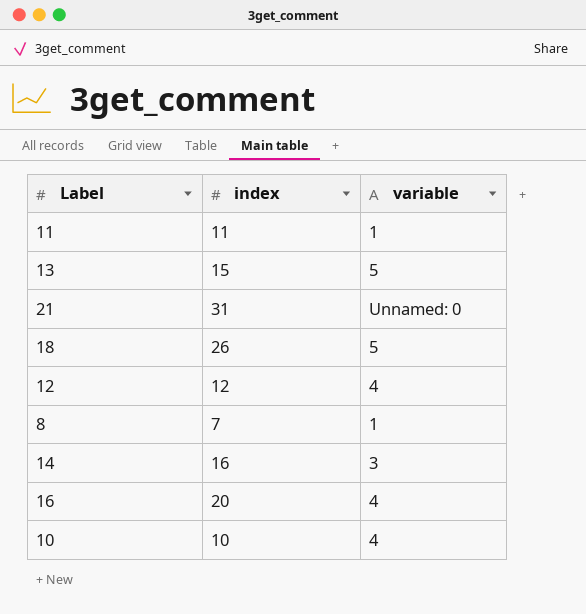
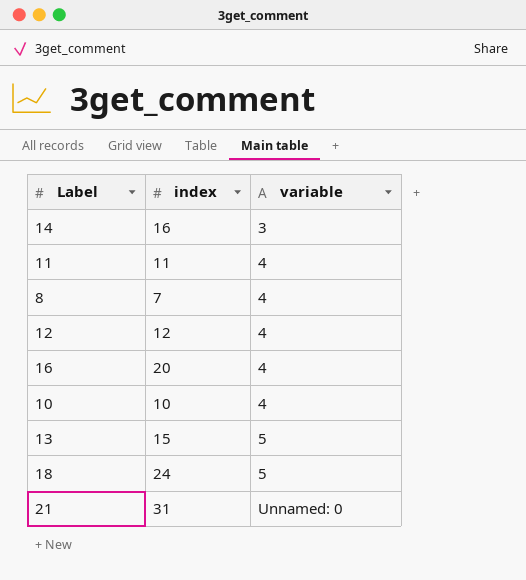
row order: none -> variable ascending
11 | variable: 1 -> 4
8 | variable: 1 -> 4
18 | index: 26 -> 24

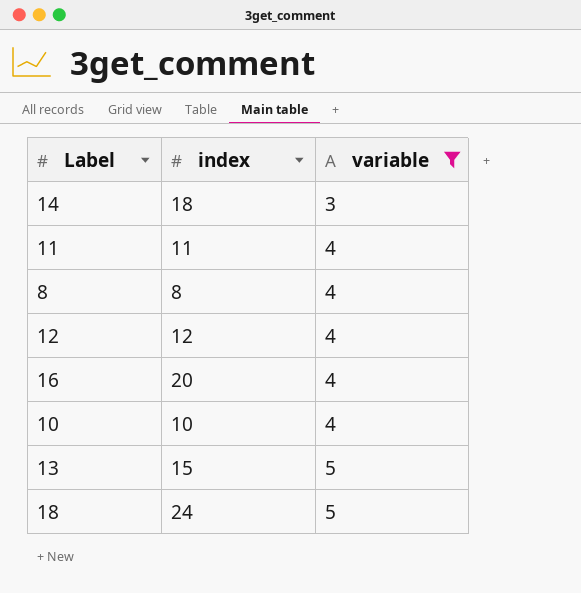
filter: none -> variable != Unnamed: 0
14 | index: 16 -> 18
8 | index: 7 -> 8

